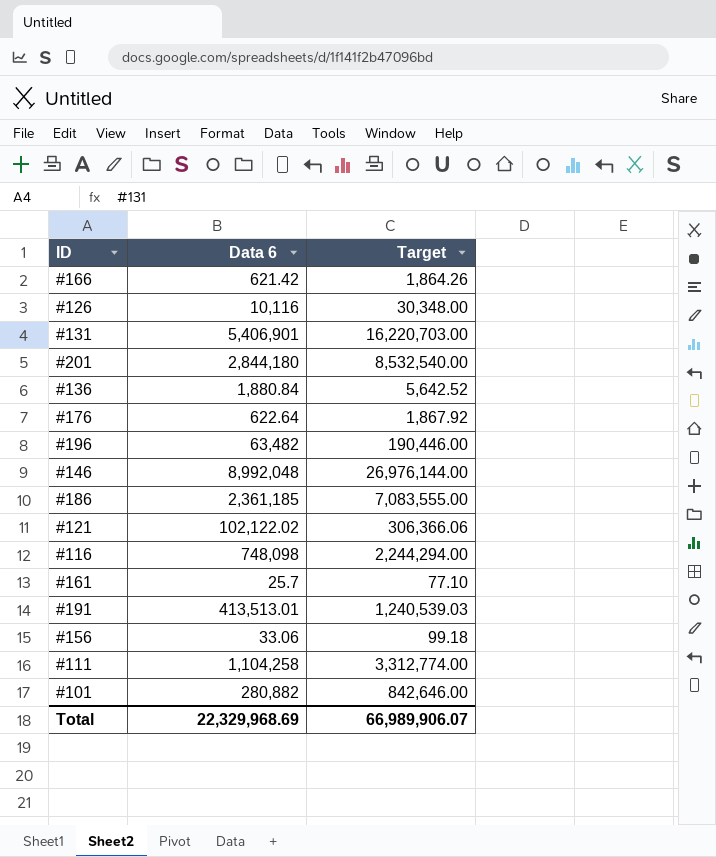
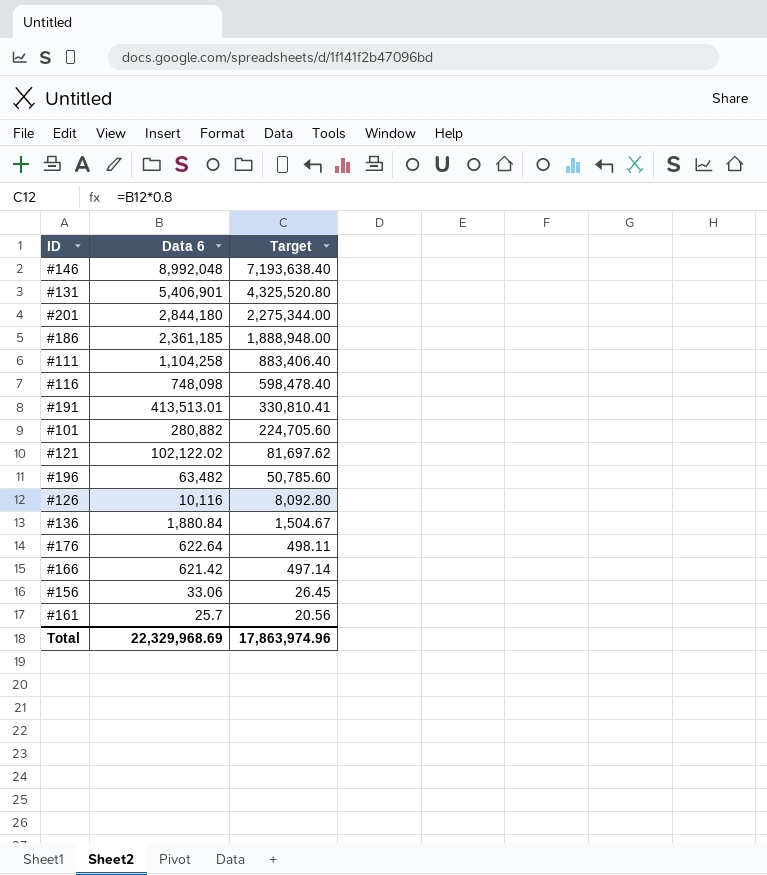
row order: none -> Data 6 descending
column Target | formula: [Data 6] * 3 -> [Data 6] * 0.8
Total | Target: 66,989,906.07 -> 17,863,974.96

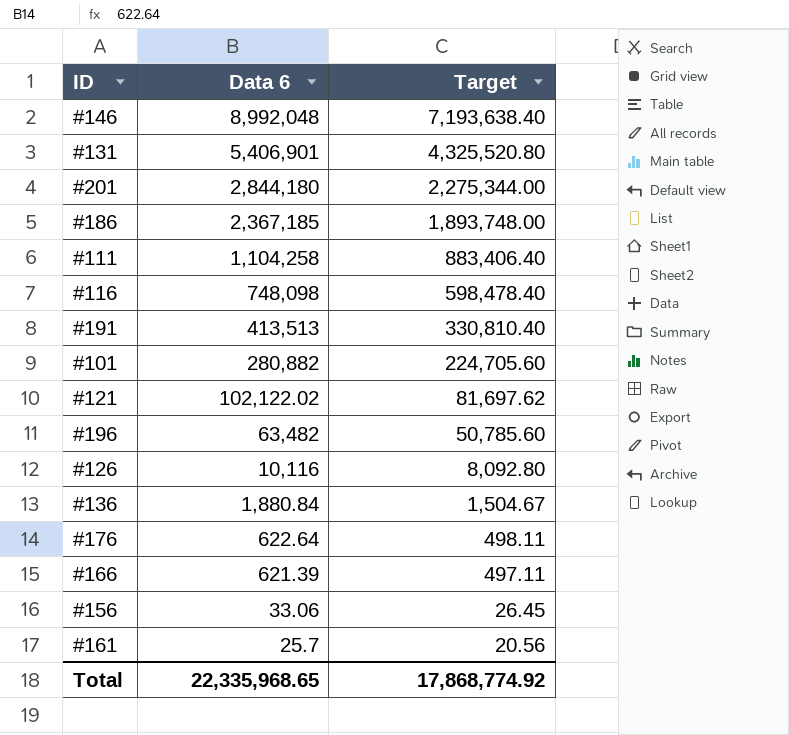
#186 | Data 6: 2,361,185 -> 2,367,185
#186 | Target: 1,888,948.00 -> 1,893,748.00
#191 | Data 6: 413,513.01 -> 413,513
#191 | Target: 330,810.41 -> 330,810.40
#166 | Data 6: 621.42 -> 621.39
#166 | Target: 497.14 -> 497.11
Total | Data 6: 22,329,968.69 -> 22,335,968.65
Total | Target: 17,863,974.96 -> 17,868,774.92

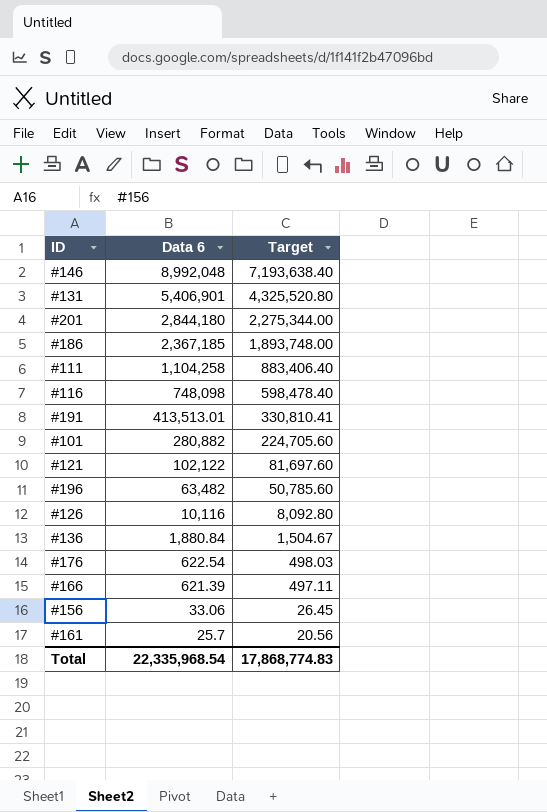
#191 | Data 6: 413,513 -> 413,513.01
#191 | Target: 330,810.40 -> 330,810.41
#121 | Data 6: 102,122.02 -> 102,122
#121 | Target: 81,697.62 -> 81,697.60
#176 | Data 6: 622.64 -> 622.54
#176 | Target: 498.11 -> 498.03
Total | Data 6: 22,335,968.65 -> 22,335,968.54
Total | Target: 17,868,774.92 -> 17,868,774.83

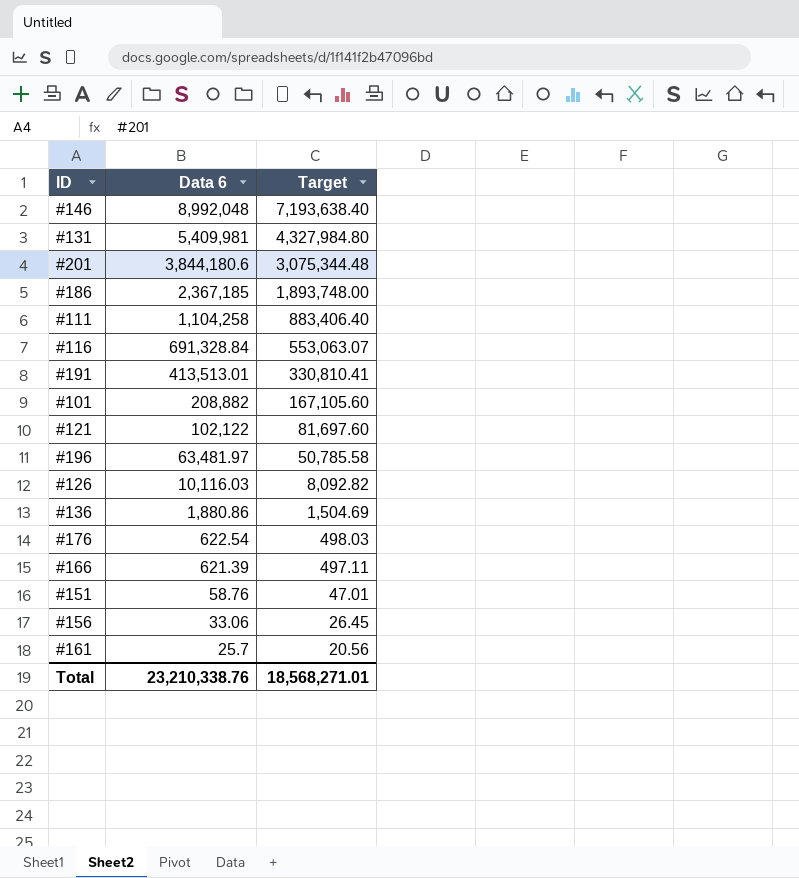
#131 | Data 6: 5,406,901 -> 5,409,981
#131 | Target: 4,325,520.80 -> 4,327,984.80
#201 | Data 6: 2,844,180 -> 3,844,180.6
#201 | Target: 2,275,344.00 -> 3,075,344.48
#116 | Data 6: 748,098 -> 691,328.84
#116 | Target: 598,478.40 -> 553,063.07
#101 | Data 6: 280,882 -> 208,882
#101 | Target: 224,705.60 -> 167,105.60
#196 | Data 6: 63,482 -> 63,481.97
#196 | Target: 50,785.60 -> 50,785.58
#126 | Data 6: 10,116 -> 10,116.03
#126 | Target: 8,092.80 -> 8,092.82
#136 | Data 6: 1,880.84 -> 1,880.86
#136 | Target: 1,504.67 -> 1,504.69
row #151: none -> 58.76 | 47.01
Total | Data 6: 22,335,968.54 -> 23,210,338.76
Total | Target: 17,868,774.83 -> 18,568,271.01

